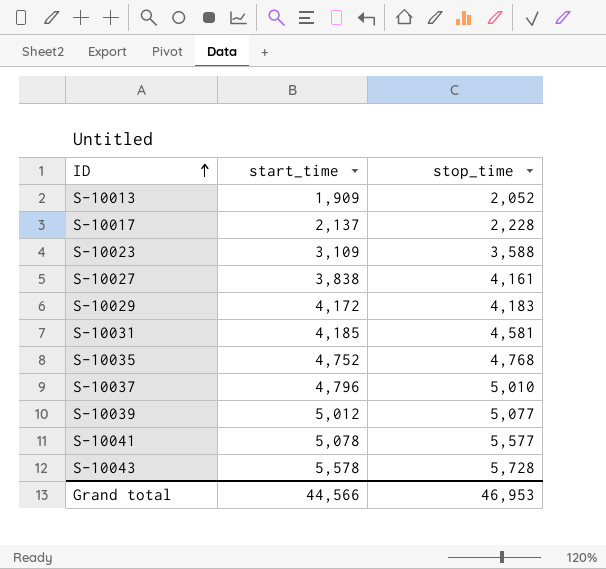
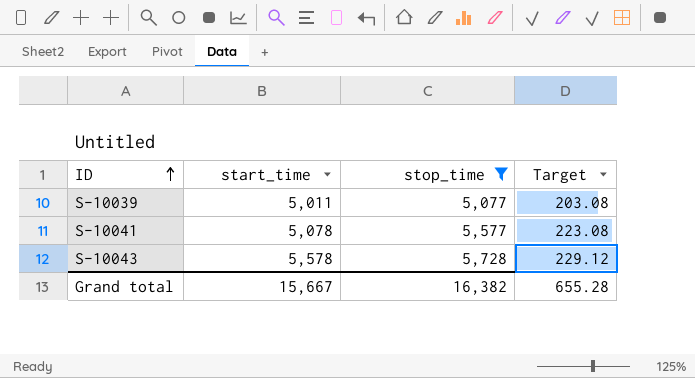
filter: none -> stop_time >= 5,077
column Target | formula: none -> [stop_time] * 0.04
S-10039 | start_time: 5,012 -> 5,011
Grand total | start_time: 44,566 -> 15,667
Grand total | stop_time: 46,953 -> 16,382

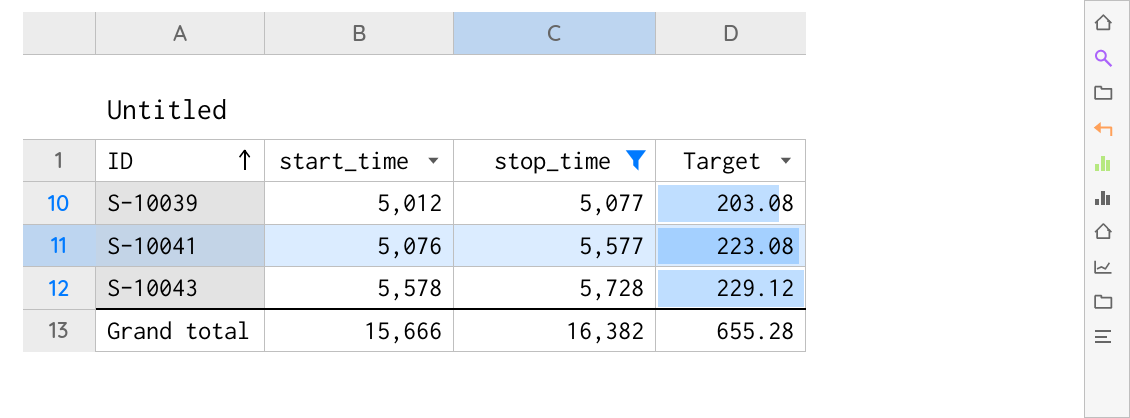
S-10039 | start_time: 5,011 -> 5,012
S-10041 | start_time: 5,078 -> 5,076
Grand total | start_time: 15,667 -> 15,666

